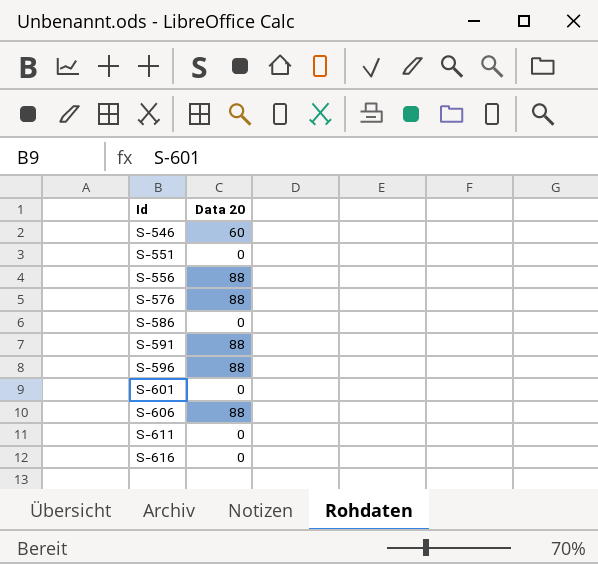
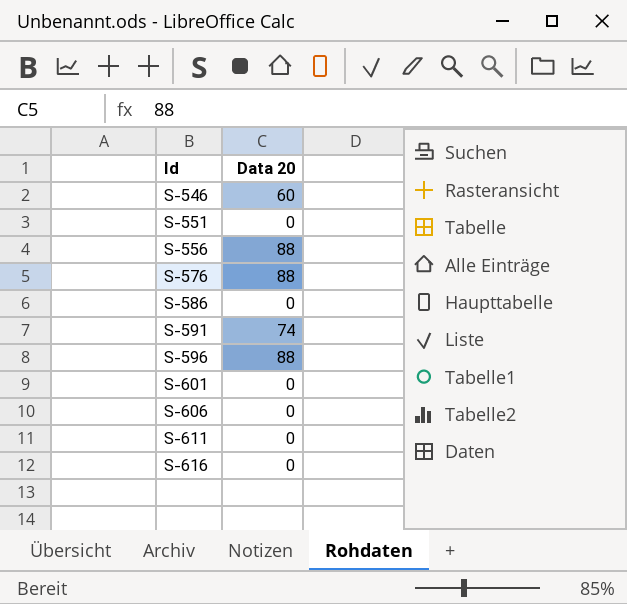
S-591 | Data 20: 88 -> 74
S-606 | Data 20: 88 -> 0

